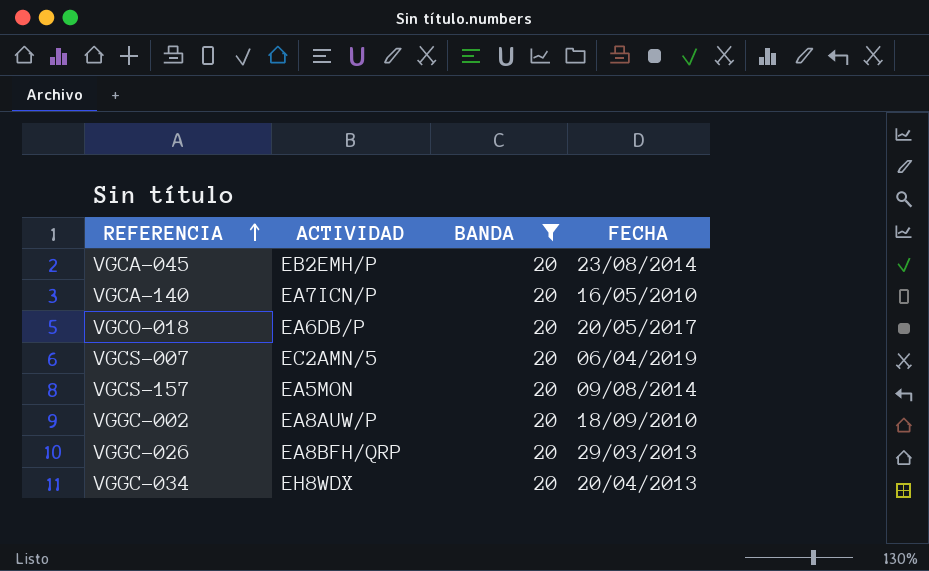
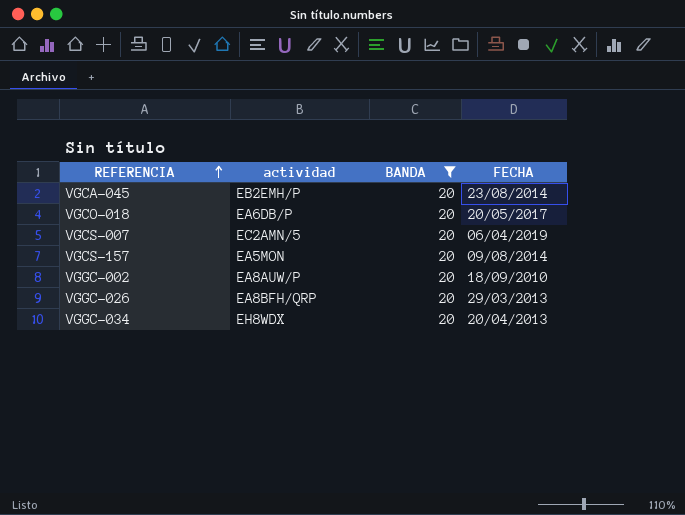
column name: ACTIVIDAD -> actividad
row VGCA-140: EA7ICN/P | 20 | 16/05/2010 -> none

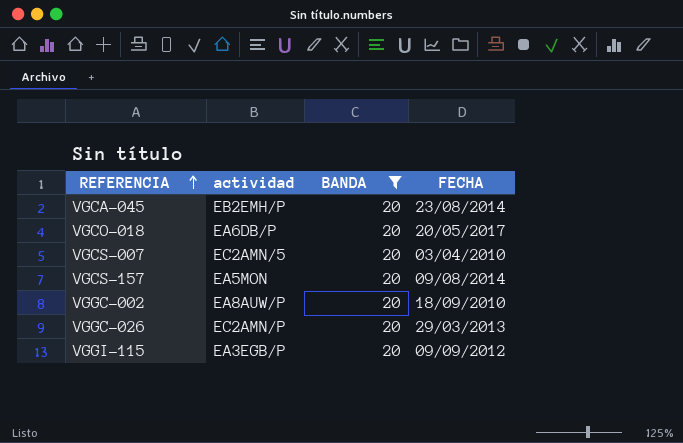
row VGGC-034: EH8WDX | 20 | 20/04/2013 -> none
VGCS-007 | FECHA: 06/04/2019 -> 03/04/2010
VGGC-026 | actividad: EA8BFH/QRP -> EC2AMN/P
row VGGI-115: none -> EA3EGB/P | 20 | 09/09/2012

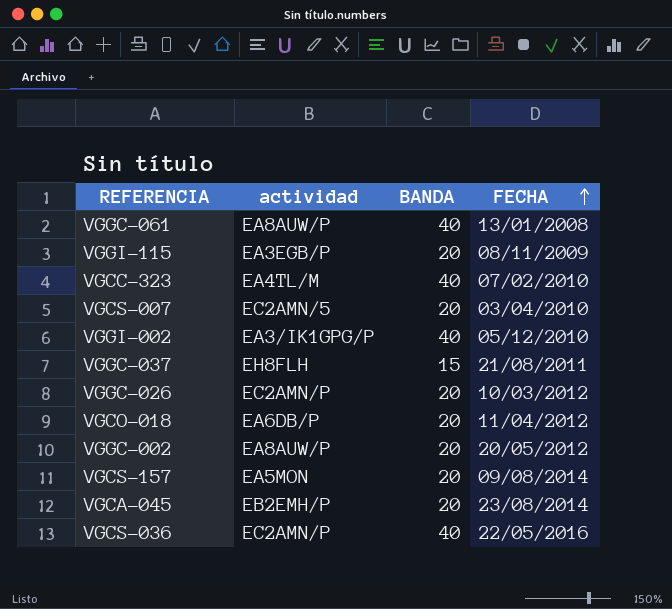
filter: BANDA = 20 -> none
row order: REFERENCIA ascending -> FECHA ascending
VGGI-115 | FECHA: 09/09/2012 -> 08/11/2009
VGGC-026 | FECHA: 29/03/2013 -> 10/03/2012
VGCO-018 | FECHA: 20/05/2017 -> 11/04/2012
VGGC-002 | FECHA: 18/09/2010 -> 20/05/2012

